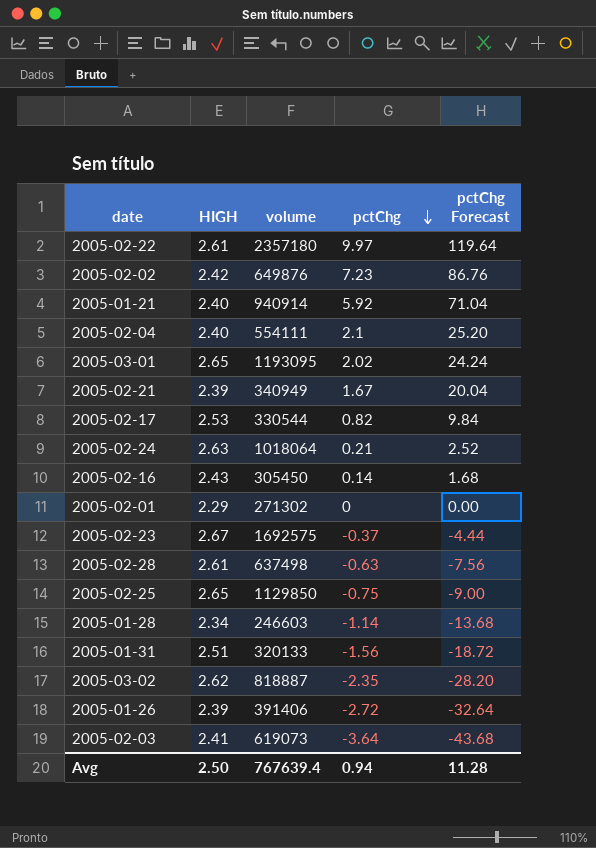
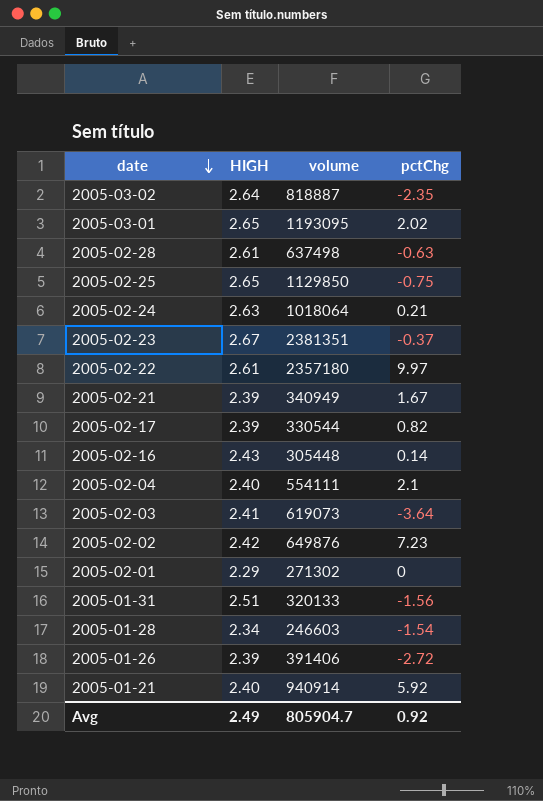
row order: pctChg descending -> date descending
column pctChg Forecast | formula: [pctChg] * 12 -> none
2005-03-02 | HIGH: 2.62 -> 2.64
2005-02-23 | volume: 1692575 -> 2381351
2005-02-17 | HIGH: 2.53 -> 2.39
2005-02-16 | volume: 305450 -> 305448
2005-01-28 | pctChg: -1.14 -> -1.54
Avg | HIGH: 2.50 -> 2.49
Avg | volume: 767639.4 -> 805904.7
Avg | pctChg: 0.94 -> 0.92

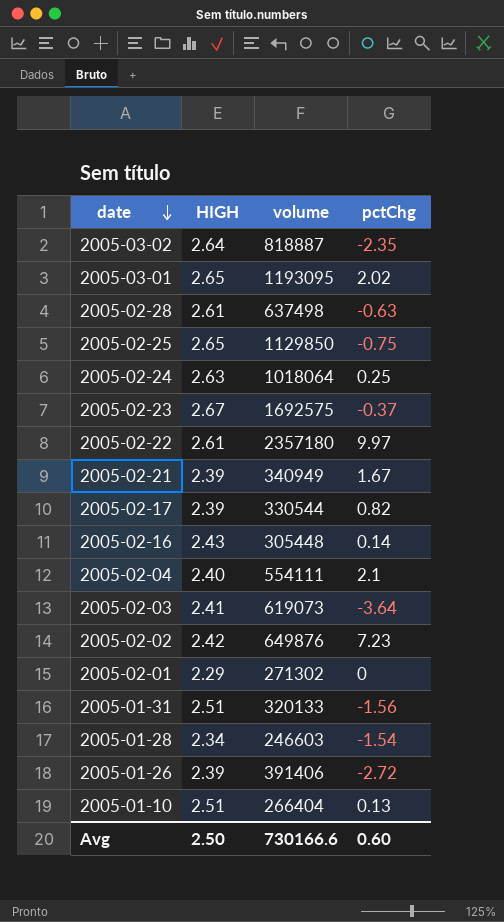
row 2005-01-21: 2.40 | 940914 | 5.92 -> none
2005-02-24 | pctChg: 0.21 -> 0.25
2005-02-23 | volume: 2381351 -> 1692575
row 2005-01-10: none -> 2.51 | 266404 | 0.13
Avg | HIGH: 2.49 -> 2.50
Avg | volume: 805904.7 -> 730166.6
Avg | pctChg: 0.92 -> 0.60

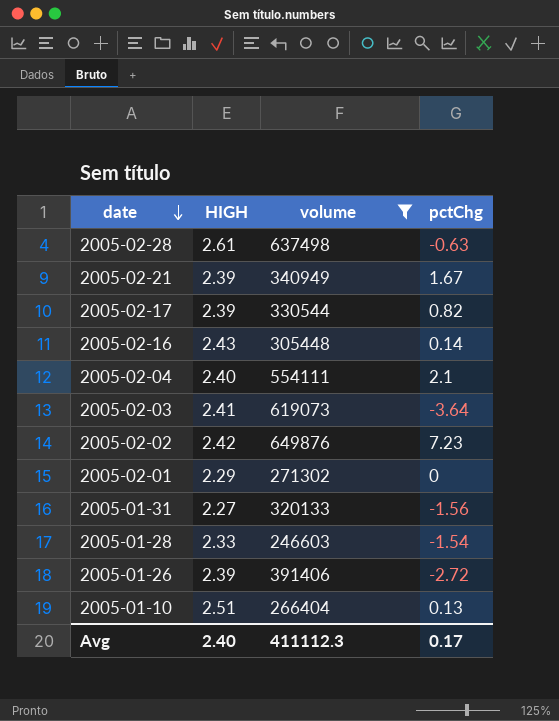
filter: none -> volume <= 649876
2005-01-31 | HIGH: 2.51 -> 2.27
2005-01-28 | HIGH: 2.34 -> 2.33
Avg | HIGH: 2.50 -> 2.40
Avg | volume: 730166.6 -> 411112.3
Avg | pctChg: 0.60 -> 0.17

